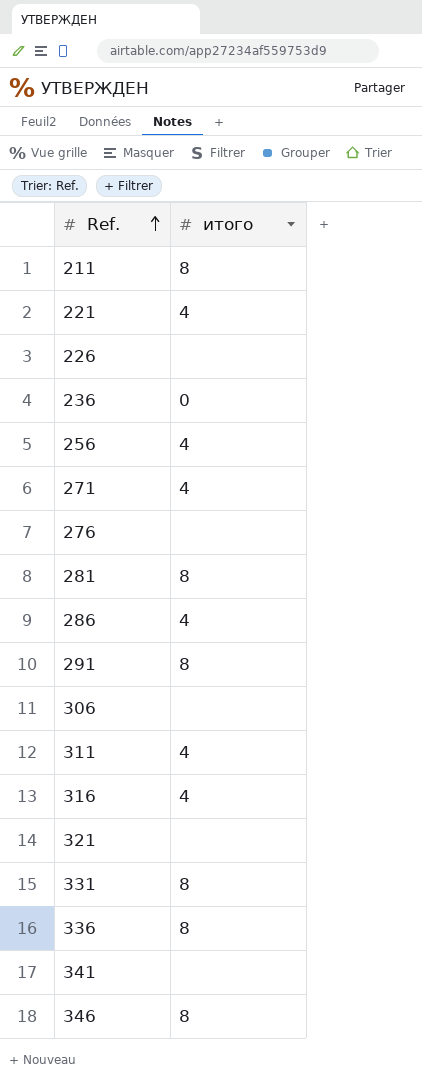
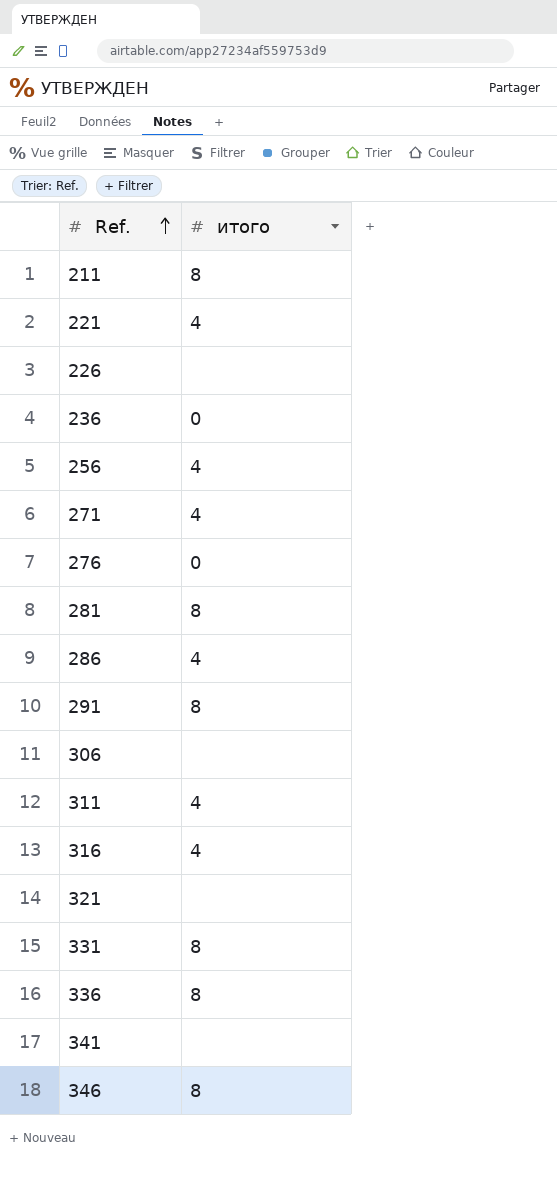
276 | итого: none -> 0

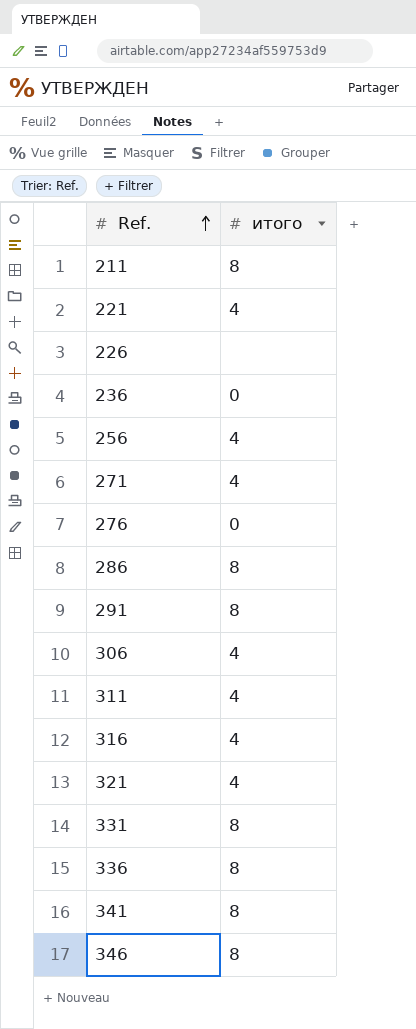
row 281: 8 -> none
286 | итого: 4 -> 8
306 | итого: none -> 4
321 | итого: none -> 4
341 | итого: none -> 8

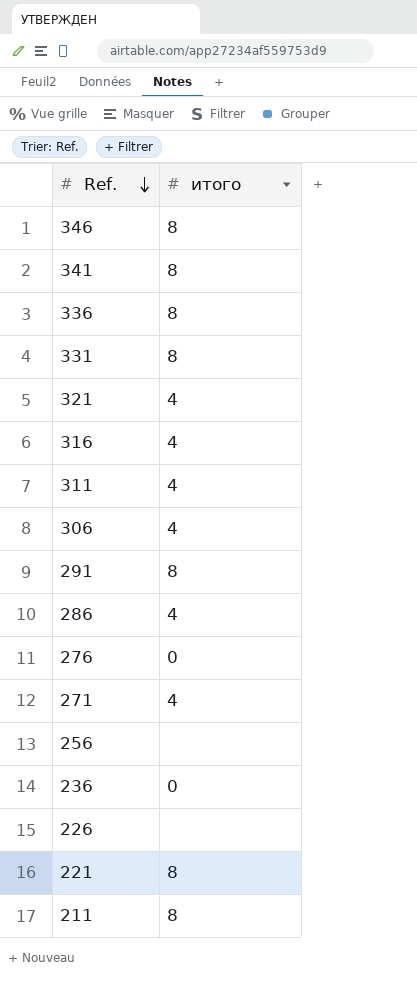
row order: Ref. ascending -> Ref. descending
286 | итого: 8 -> 4
256 | итого: 4 -> none
221 | итого: 4 -> 8

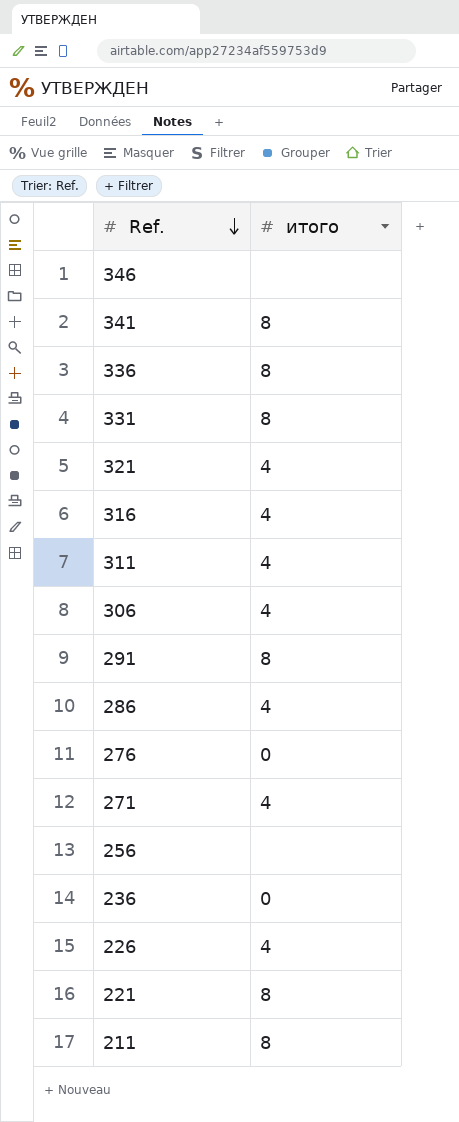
346 | итого: 8 -> none
226 | итого: none -> 4

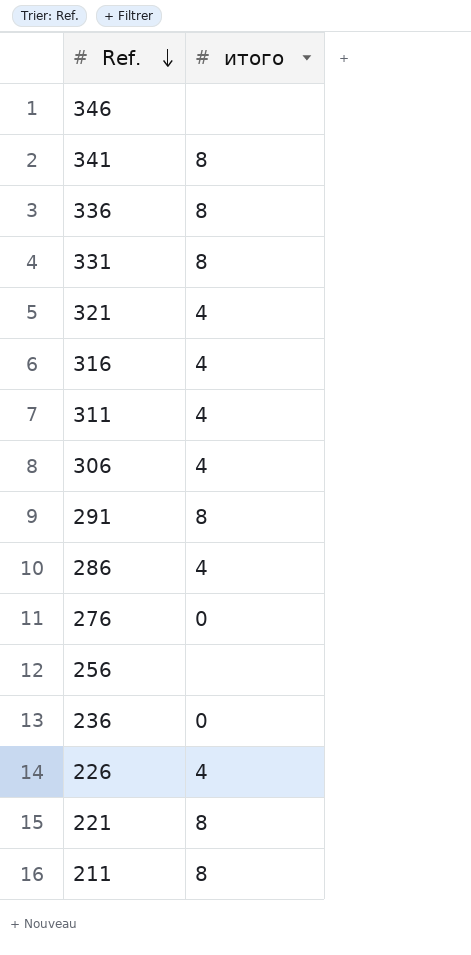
row 271: 4 -> none

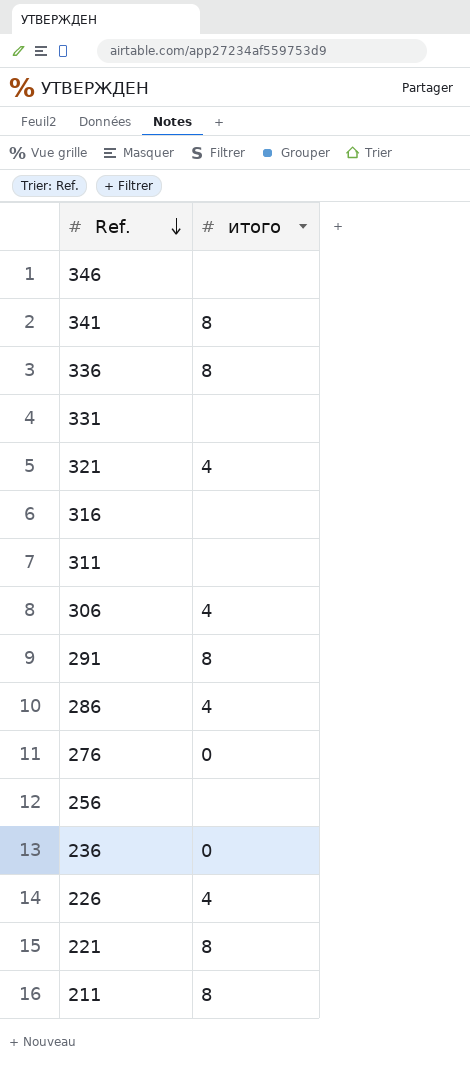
331 | итого: 8 -> none
316 | итого: 4 -> none
311 | итого: 4 -> none

